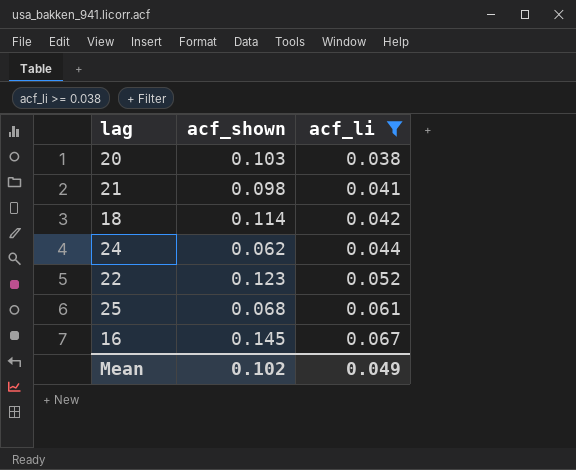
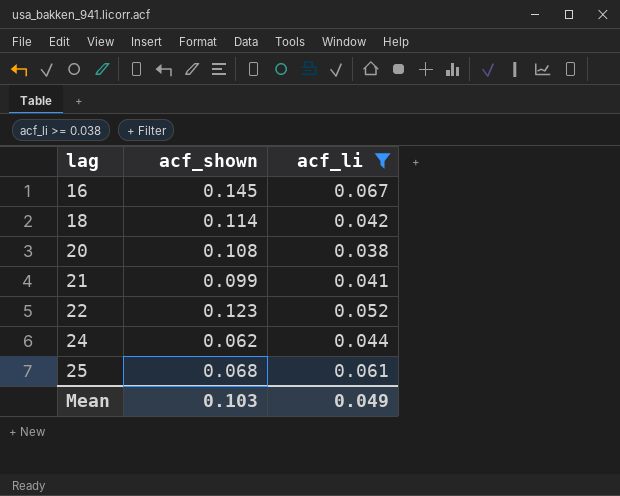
row order: acf_li ascending -> lag ascending
20 | acf_shown: 0.103 -> 0.108
21 | acf_shown: 0.098 -> 0.099
Mean | acf_shown: 0.102 -> 0.103

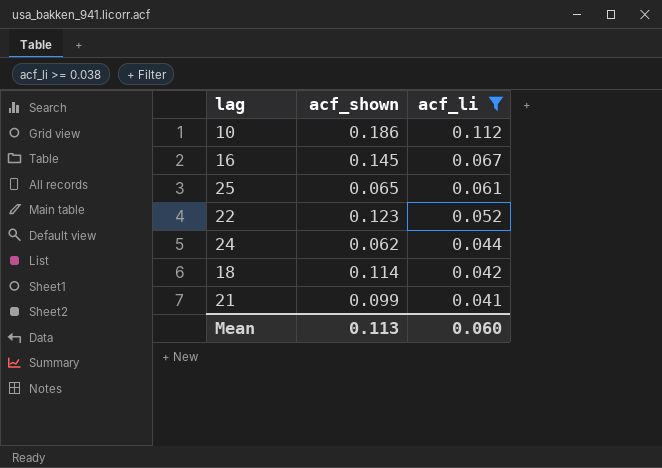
row order: lag ascending -> acf_li descending
row 20: 0.108 | 0.038 -> none
row 10: none -> 0.186 | 0.112
25 | acf_shown: 0.068 -> 0.065
Mean | acf_shown: 0.103 -> 0.113
Mean | acf_li: 0.049 -> 0.060

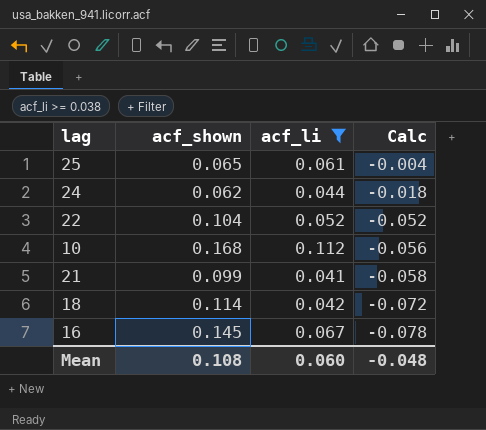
row order: acf_li descending -> Calc descending
column Calc | formula: none -> [acf_li] - [acf_shown]
22 | acf_shown: 0.123 -> 0.104
10 | acf_shown: 0.186 -> 0.168
Mean | acf_shown: 0.113 -> 0.108

